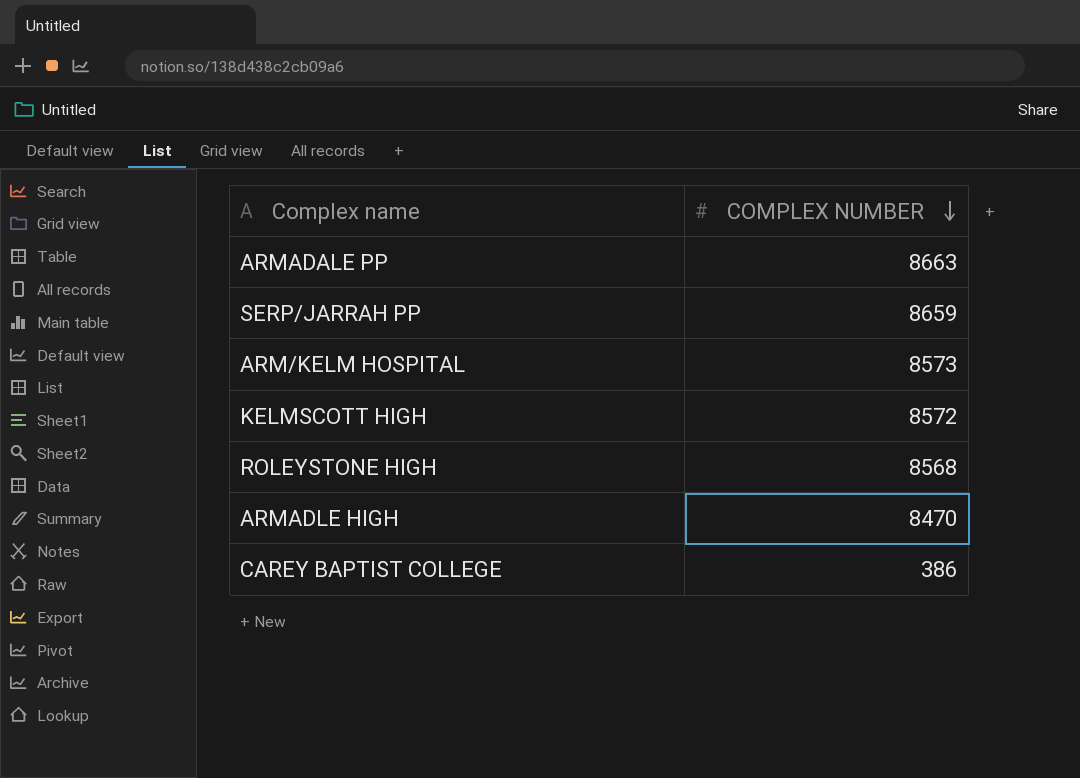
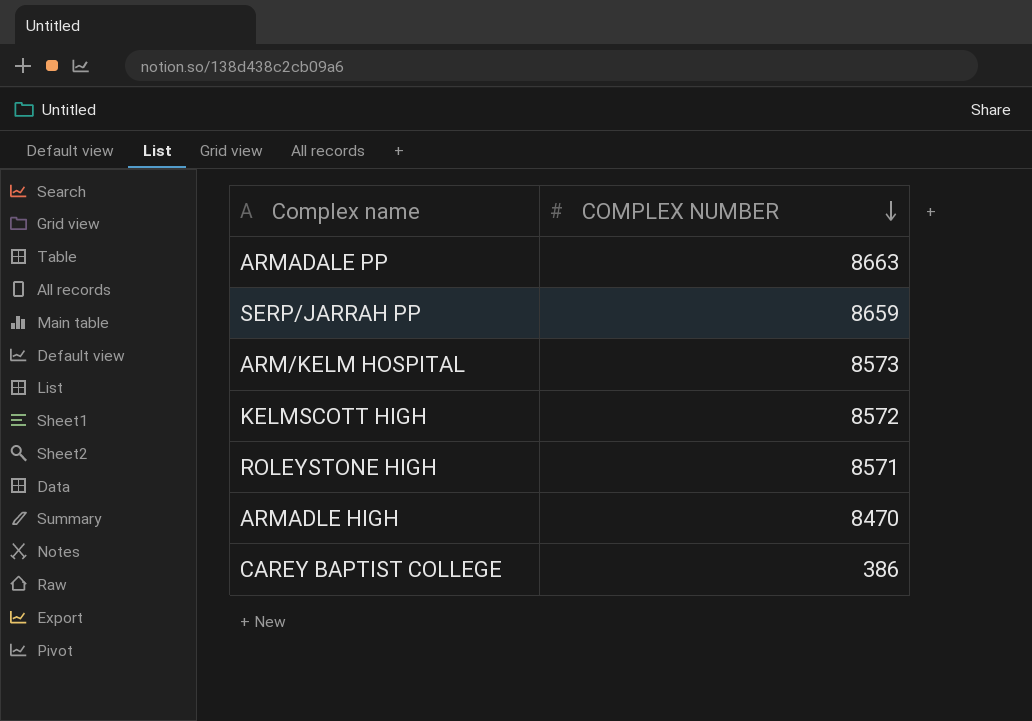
ROLEYSTONE HIGH | COMPLEX NUMBER: 8568 -> 8571

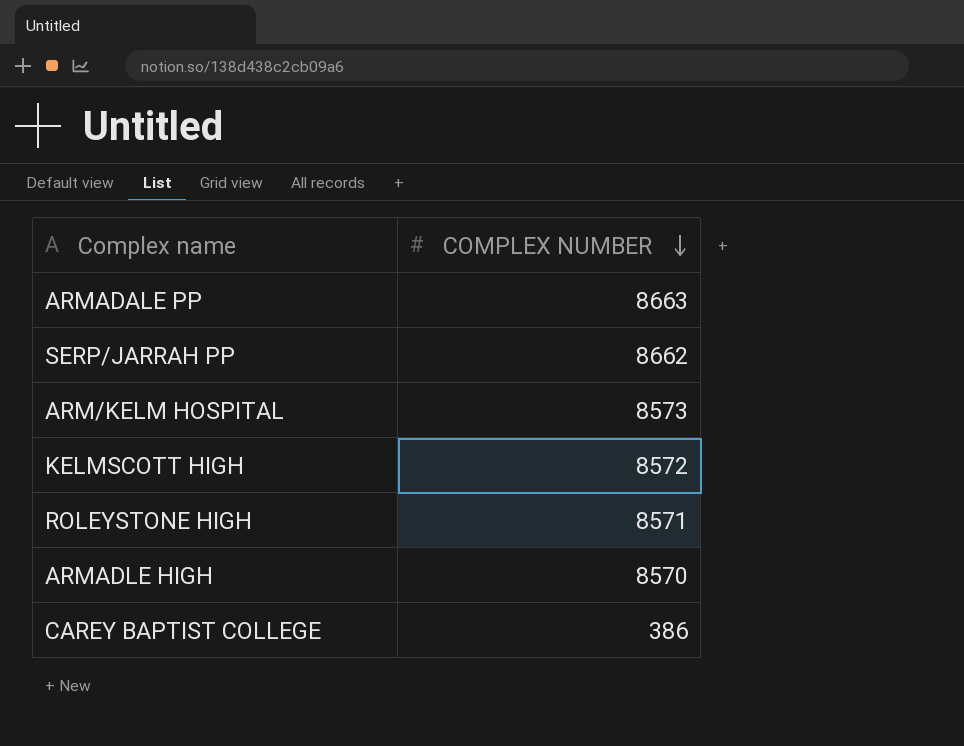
SERP/JARRAH PP | COMPLEX NUMBER: 8659 -> 8662
ARMADLE HIGH | COMPLEX NUMBER: 8470 -> 8570

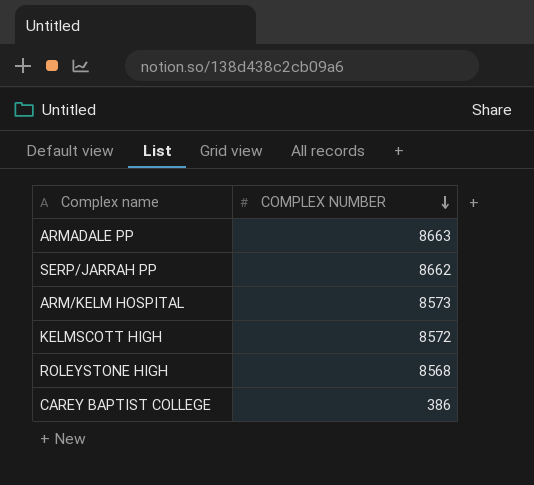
row ARMADLE HIGH: 8570 -> none
ROLEYSTONE HIGH | COMPLEX NUMBER: 8571 -> 8568

